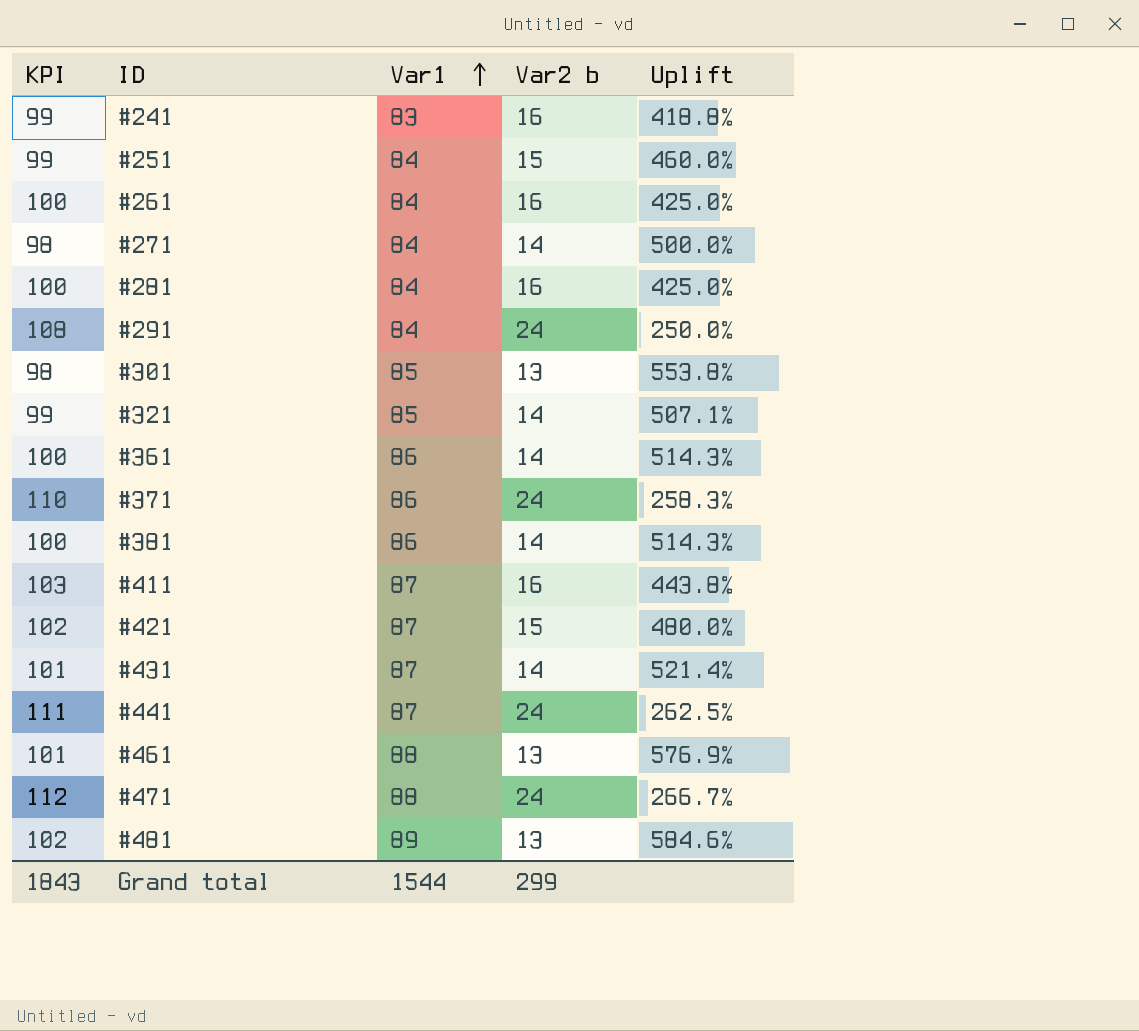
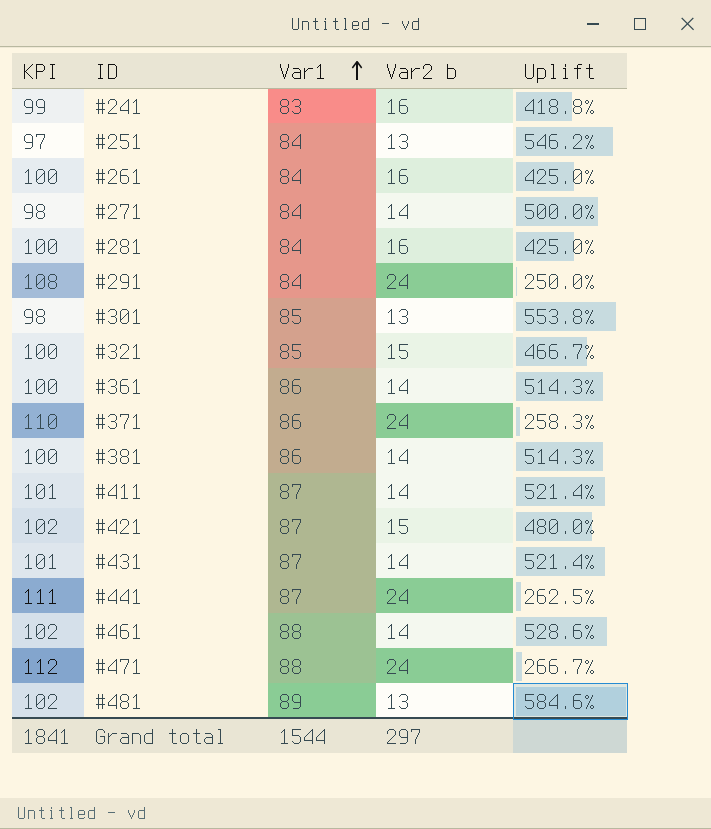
#251 | KPI: 99 -> 97
#251 | Var2 b: 15 -> 13
#251 | Uplift: 460.0% -> 546.2%
#321 | KPI: 99 -> 100
#321 | Var2 b: 14 -> 15
#321 | Uplift: 507.1% -> 466.7%
#411 | KPI: 103 -> 101
#411 | Var2 b: 16 -> 14
#411 | Uplift: 443.8% -> 521.4%
#461 | KPI: 101 -> 102
#461 | Var2 b: 13 -> 14
#461 | Uplift: 576.9% -> 528.6%
Grand total | KPI: 1843 -> 1841
Grand total | Var2 b: 299 -> 297

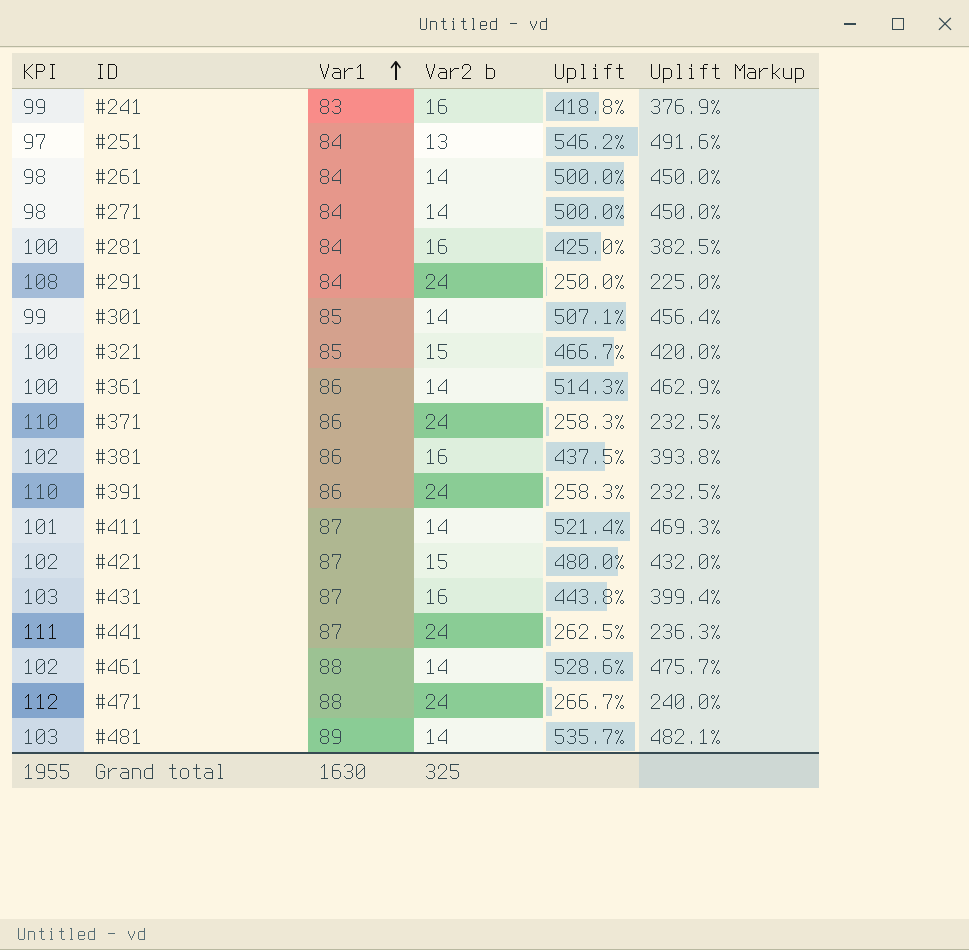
column Uplift Markup | formula: none -> [Uplift] * 0.9
#261 | KPI: 100 -> 98
#261 | Var2 b: 16 -> 14
#261 | Uplift: 425.0% -> 500.0%
#301 | KPI: 98 -> 99
#301 | Var2 b: 13 -> 14
#301 | Uplift: 553.8% -> 507.1%
#381 | KPI: 100 -> 102
#381 | Var2 b: 14 -> 16
#381 | Uplift: 514.3% -> 437.5%
row #391: none -> 110 | 86 | 24 | 258.3% | 232.5%
#431 | KPI: 101 -> 103
#431 | Var2 b: 14 -> 16
#431 | Uplift: 521.4% -> 443.8%
#481 | KPI: 102 -> 103
#481 | Var2 b: 13 -> 14
#481 | Uplift: 584.6% -> 535.7%
Grand total | KPI: 1841 -> 1955
Grand total | Var1: 1544 -> 1630
Grand total | Var2 b: 297 -> 325

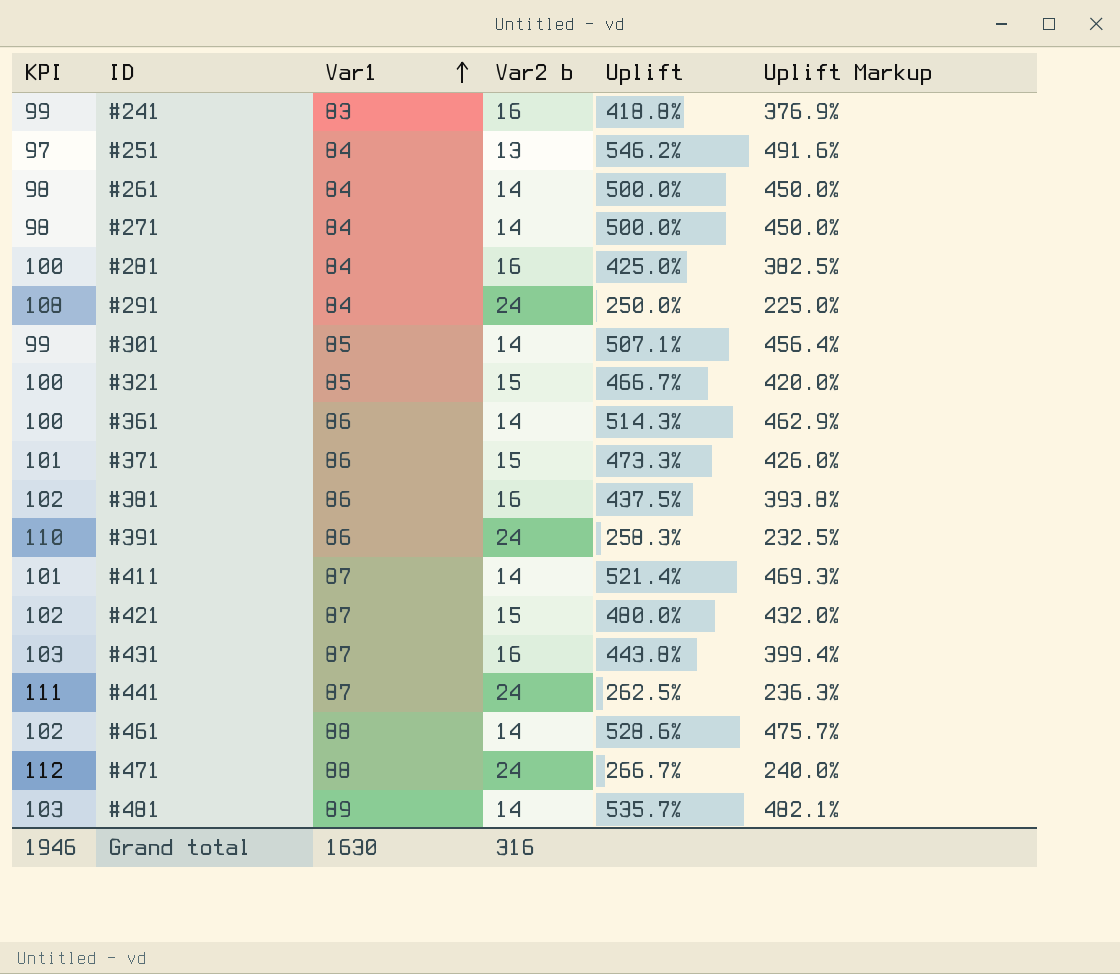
#371 | KPI: 110 -> 101
#371 | Var2 b: 24 -> 15
#371 | Uplift: 258.3% -> 473.3%
#371 | Uplift Markup: 232.5% -> 426.0%
Grand total | KPI: 1955 -> 1946
Grand total | Var2 b: 325 -> 316

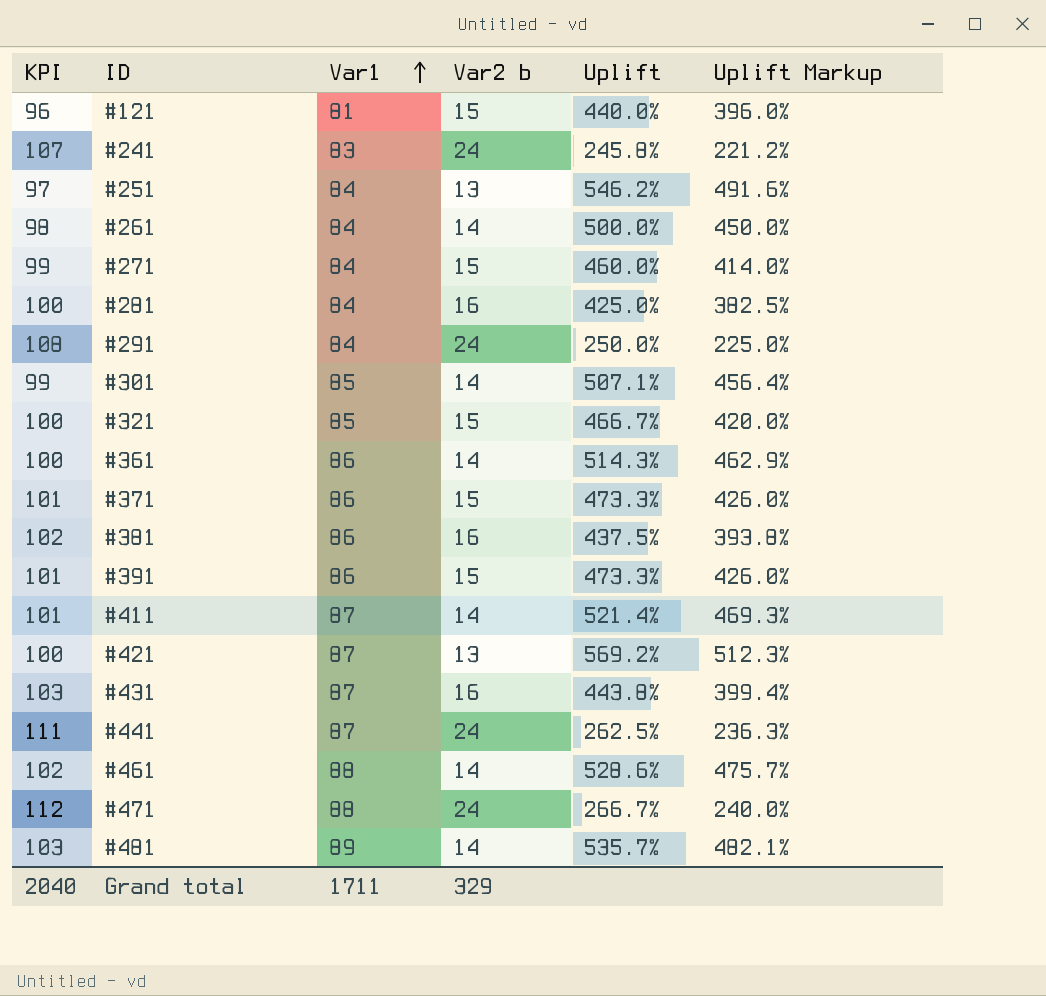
row #121: none -> 96 | 81 | 15 | 440.0% | 396.0%
#241 | KPI: 99 -> 107
#241 | Var2 b: 16 -> 24
#241 | Uplift: 418.8% -> 245.8%
#241 | Uplift Markup: 376.9% -> 221.2%
#271 | KPI: 98 -> 99
#271 | Var2 b: 14 -> 15
#271 | Uplift: 500.0% -> 460.0%
#271 | Uplift Markup: 450.0% -> 414.0%
#391 | KPI: 110 -> 101
#391 | Var2 b: 24 -> 15
#391 | Uplift: 258.3% -> 473.3%
#391 | Uplift Markup: 232.5% -> 426.0%
#421 | KPI: 102 -> 100
#421 | Var2 b: 15 -> 13
#421 | Uplift: 480.0% -> 569.2%
#421 | Uplift Markup: 432.0% -> 512.3%
Grand total | KPI: 1946 -> 2040
Grand total | Var1: 1630 -> 1711
Grand total | Var2 b: 316 -> 329

